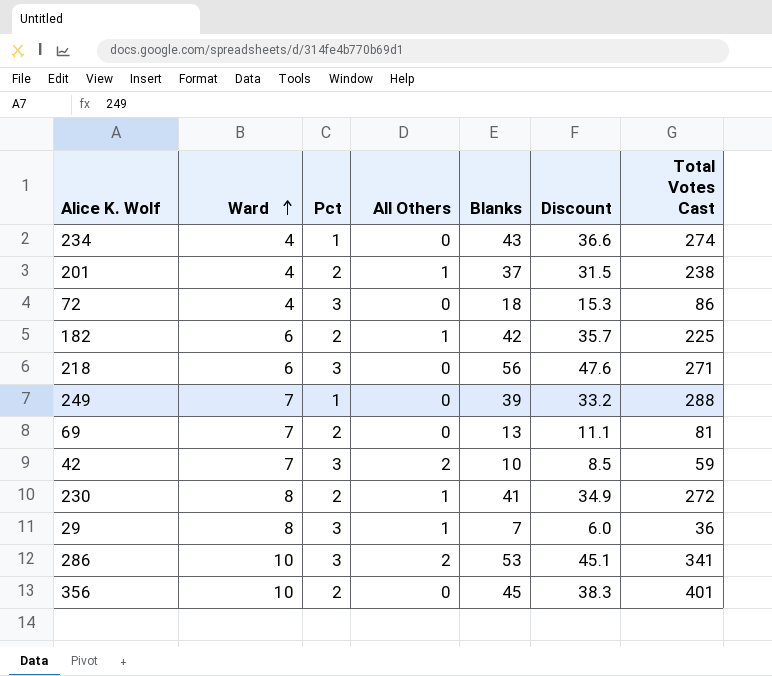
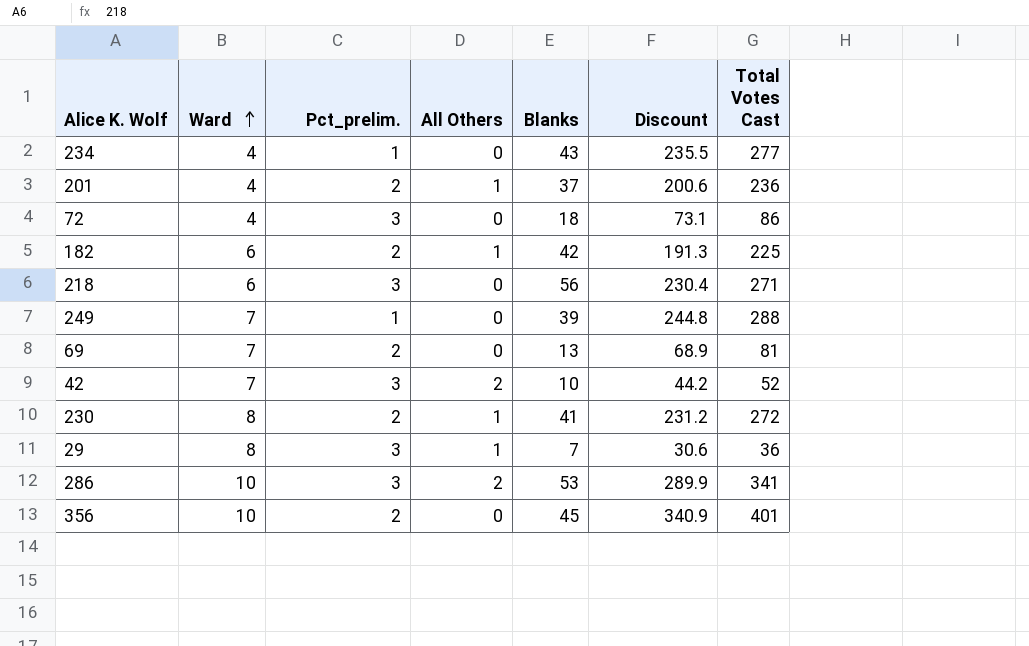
column name: Pct -> Pct_prelim.
column Discount | formula: [Blanks] * 0.85 -> [Total Votes Cast] * 0.85
234 | Total Votes Cast: 274 -> 277
201 | Total Votes Cast: 238 -> 236
42 | Total Votes Cast: 59 -> 52

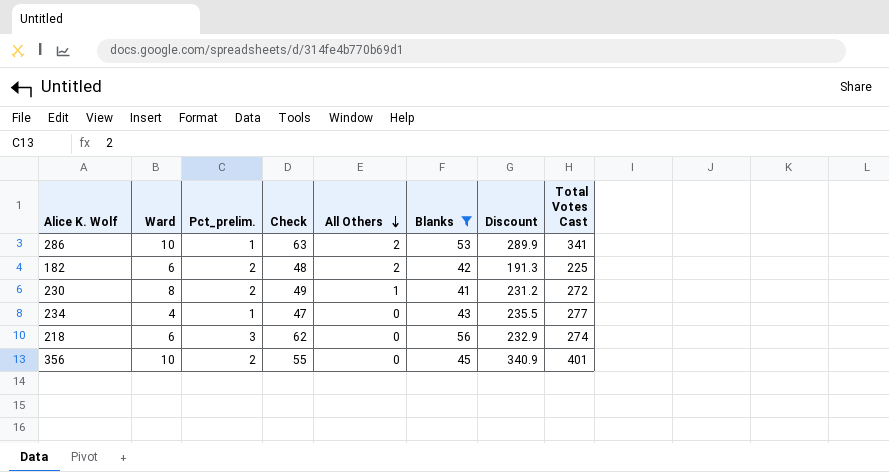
filter: none -> Blanks >= 41
row order: Ward ascending -> All Others descending
column Check | formula: none -> [Ward] + [Blanks]
286 | Pct_prelim.: 3 -> 1
182 | All Others: 1 -> 2
218 | Discount: 230.4 -> 232.9
218 | Total Votes Cast: 271 -> 274

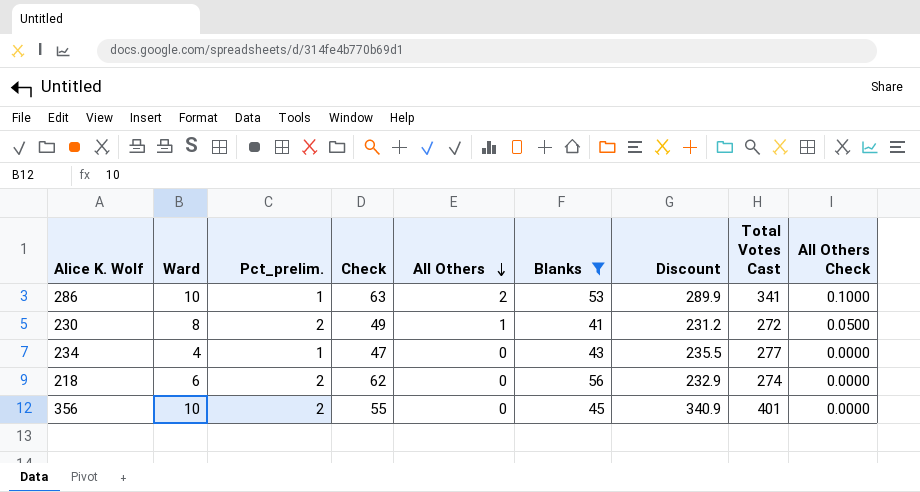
column All Others Check | formula: none -> [All Others] * 0.05
row 182: 6 | 2 | 48 | 2 | 42 | 191.3 | 225 -> none
218 | Pct_prelim.: 3 -> 2

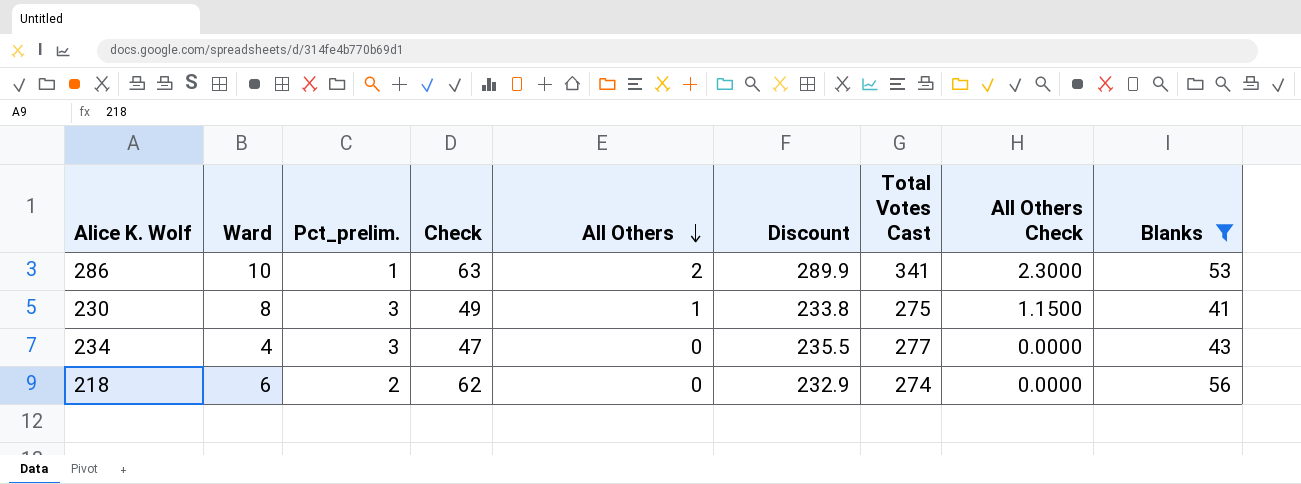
column All Others Check | formula: [All Others] * 0.05 -> [All Others] * 1.15
column Blanks | position: 6 -> 9
row 356: 10 | 2 | 55 | 0 | 45 | 340.9 | 401 | 0.0000 -> none
230 | Pct_prelim.: 2 -> 3
230 | Discount: 231.2 -> 233.8
230 | Total Votes Cast: 272 -> 275
234 | Pct_prelim.: 1 -> 3

